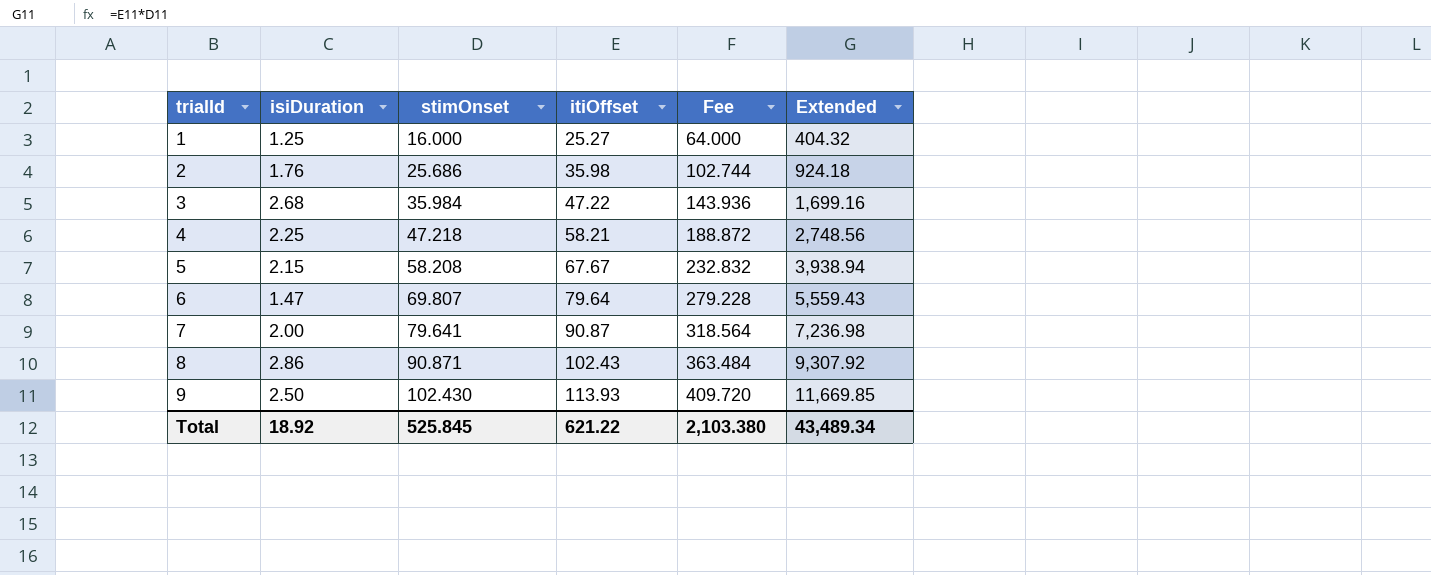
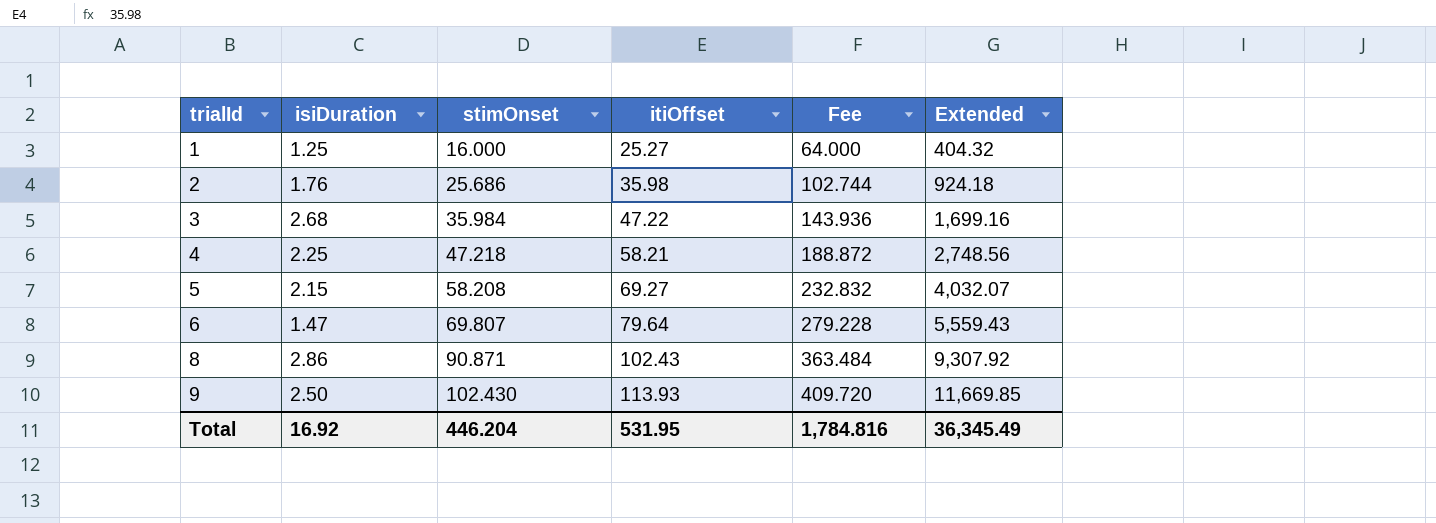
row 7: 2.00 | 79.641 | 90.87 | 318.564 | 7,236.98 -> none
5 | itiOffset: 67.67 -> 69.27
5 | Extended: 3,938.94 -> 4,032.07
Total | isiDuration: 18.92 -> 16.92
Total | stimOnset: 525.845 -> 446.204
Total | itiOffset: 621.22 -> 531.95
Total | Fee: 2,103.380 -> 1,784.816
Total | Extended: 43,489.34 -> 36,345.49

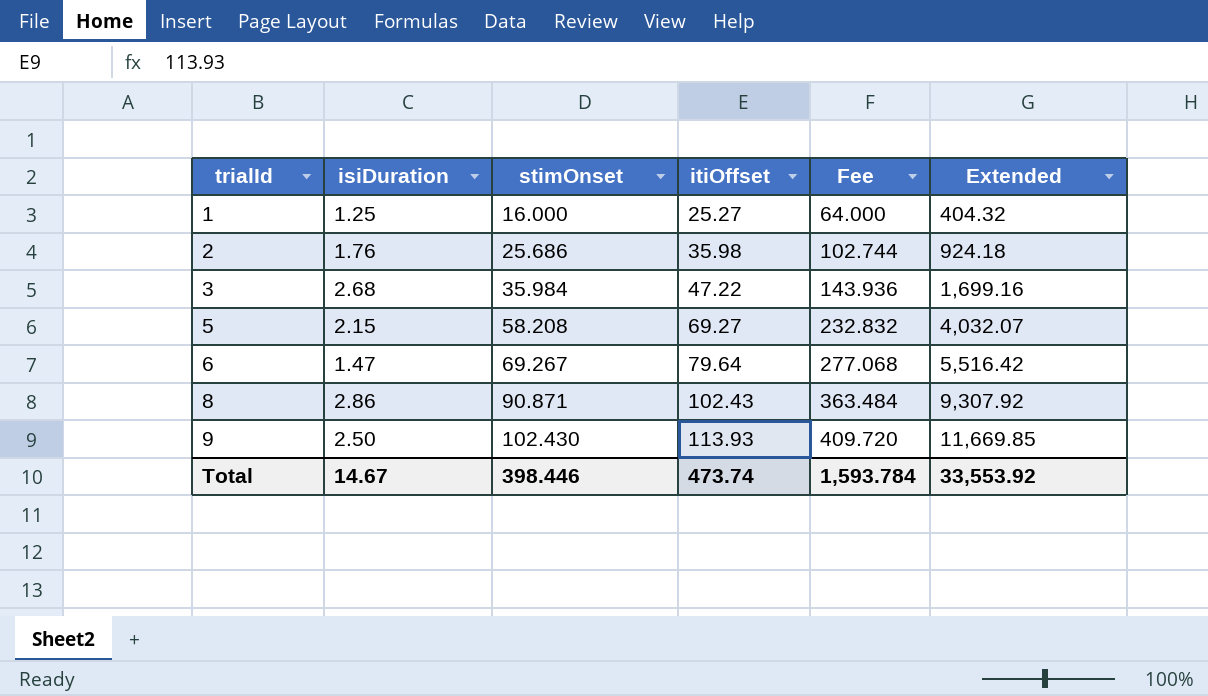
row 4: 2.25 | 47.218 | 58.21 | 188.872 | 2,748.56 -> none
6 | stimOnset: 69.807 -> 69.267
6 | Fee: 279.228 -> 277.068
6 | Extended: 5,559.43 -> 5,516.42
Total | isiDuration: 16.92 -> 14.67
Total | stimOnset: 446.204 -> 398.446
Total | itiOffset: 531.95 -> 473.74
Total | Fee: 1,784.816 -> 1,593.784
Total | Extended: 36,345.49 -> 33,553.92

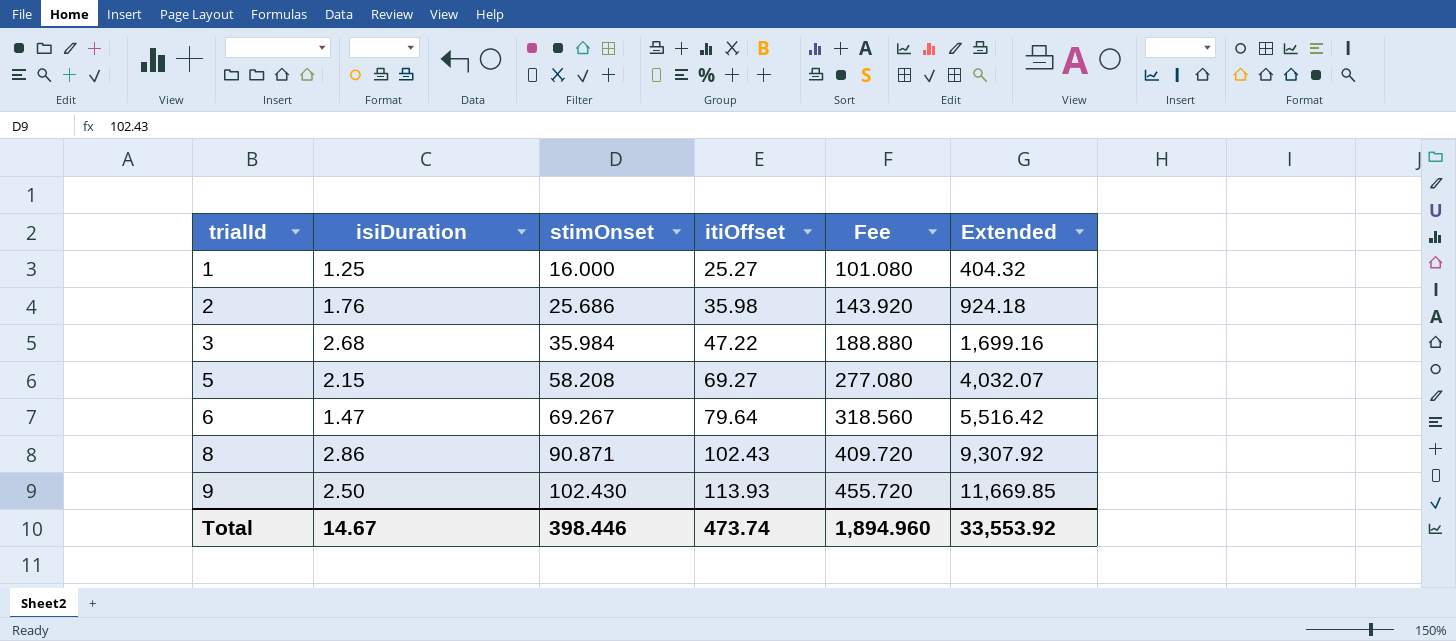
column Fee | formula: [stimOnset] * 4 -> [itiOffset] * 4
Total | Fee: 1,593.784 -> 1,894.960

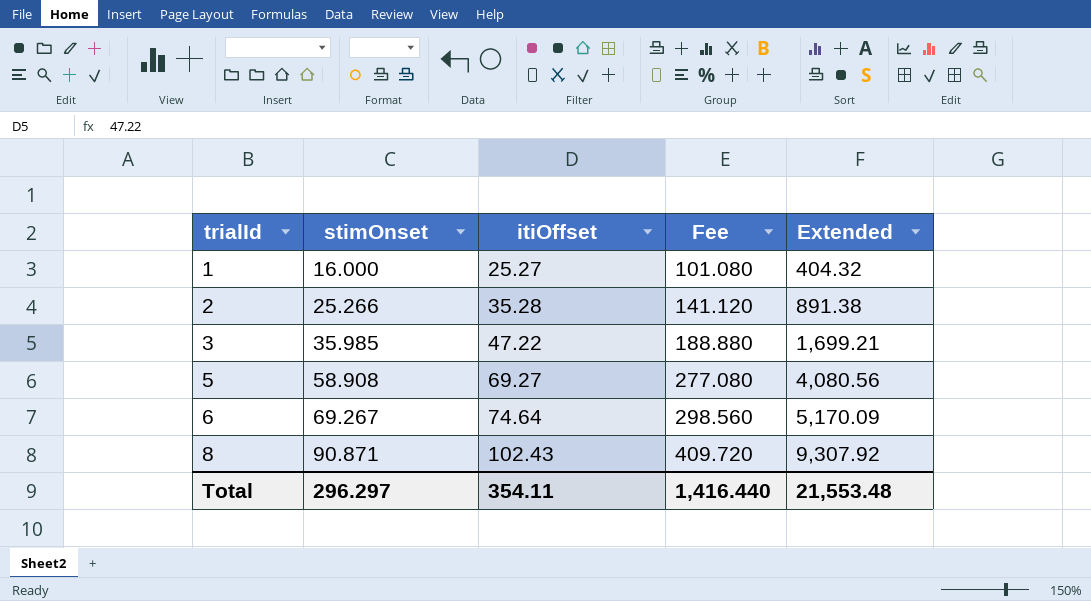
column isiDuration | position: 2 -> none
row 9: 2.50 | 102.430 | 113.93 | 455.720 | 11,669.85 -> none
2 | stimOnset: 25.686 -> 25.266
2 | itiOffset: 35.98 -> 35.28
2 | Fee: 143.920 -> 141.120
2 | Extended: 924.18 -> 891.38
3 | stimOnset: 35.984 -> 35.985
3 | Extended: 1,699.16 -> 1,699.21
5 | stimOnset: 58.208 -> 58.908
5 | Extended: 4,032.07 -> 4,080.56
6 | itiOffset: 79.64 -> 74.64
6 | Fee: 318.560 -> 298.560
6 | Extended: 5,516.42 -> 5,170.09
Total | stimOnset: 398.446 -> 296.297
Total | itiOffset: 473.74 -> 354.11
Total | Fee: 1,894.960 -> 1,416.440
Total | Extended: 33,553.92 -> 21,553.48

